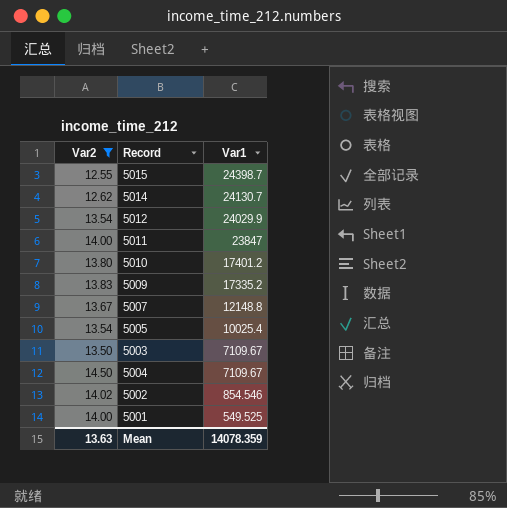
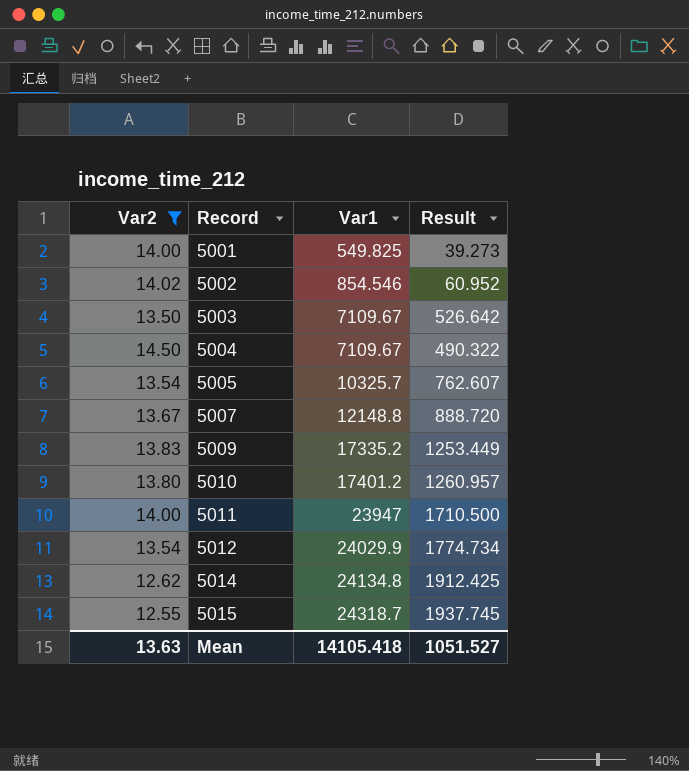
row order: Var1 descending -> Record ascending
column Result | formula: none -> [Var1] / [Var2]
5001 | Var1: 549.525 -> 549.825
5005 | Var1: 10025.4 -> 10325.7
5011 | Var1: 23847 -> 23947
5014 | Var1: 24130.7 -> 24134.8
5015 | Var1: 24398.7 -> 24318.7
Mean | Var1: 14078.359 -> 14105.418

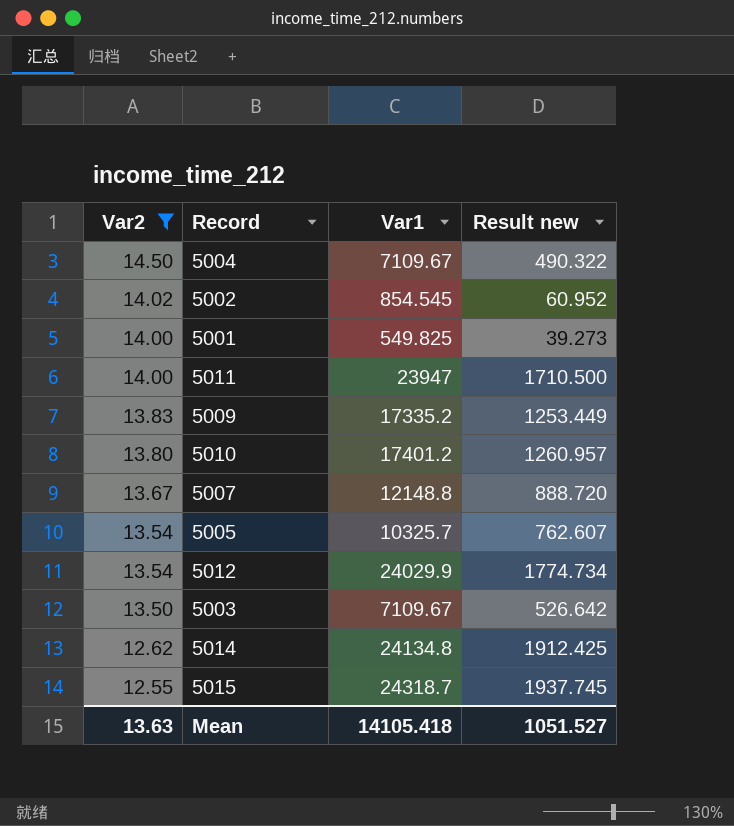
row order: Record ascending -> Var2 descending
column name: Result -> Result new
5002 | Var1: 854.546 -> 854.545

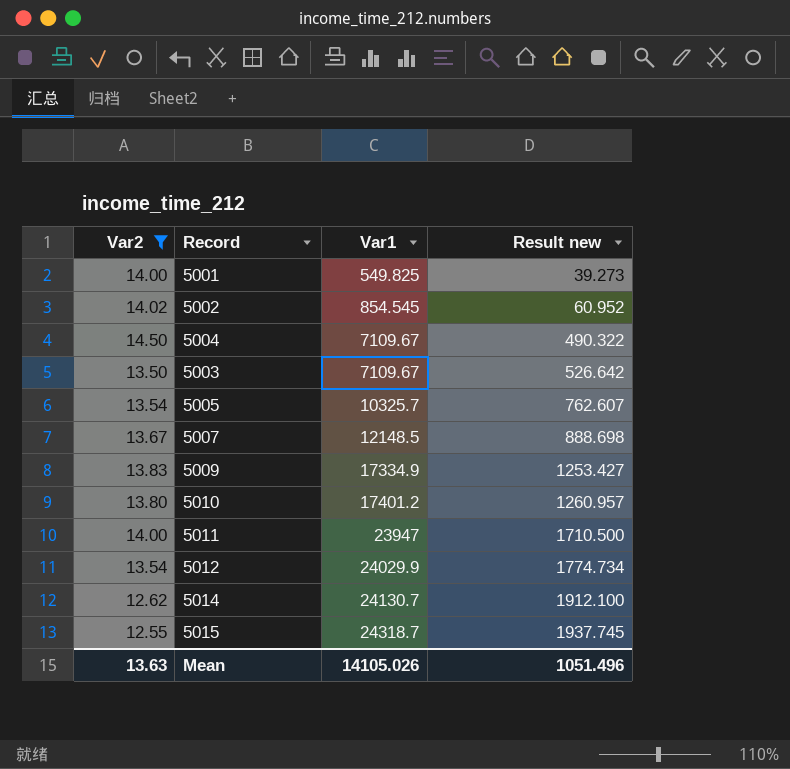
row order: Var2 descending -> Var1 ascending
5007 | Var1: 12148.8 -> 12148.5
5007 | Result new: 888.720 -> 888.698
5009 | Var1: 17335.2 -> 17334.9
5009 | Result new: 1253.449 -> 1253.427
5014 | Var1: 24134.8 -> 24130.7
5014 | Result new: 1912.425 -> 1912.100
Mean | Var1: 14105.418 -> 14105.026
Mean | Result new: 1051.527 -> 1051.496

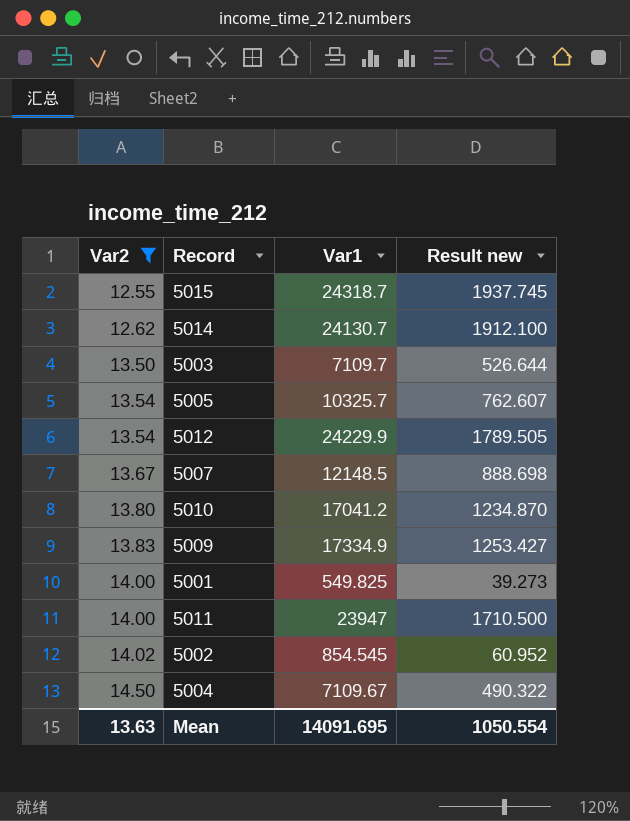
row order: Var1 ascending -> Var2 ascending
5003 | Var1: 7109.67 -> 7109.7
5003 | Result new: 526.642 -> 526.644
5012 | Var1: 24029.9 -> 24229.9
5012 | Result new: 1774.734 -> 1789.505
5010 | Var1: 17401.2 -> 17041.2
5010 | Result new: 1260.957 -> 1234.870
Mean | Var1: 14105.026 -> 14091.695
Mean | Result new: 1051.496 -> 1050.554

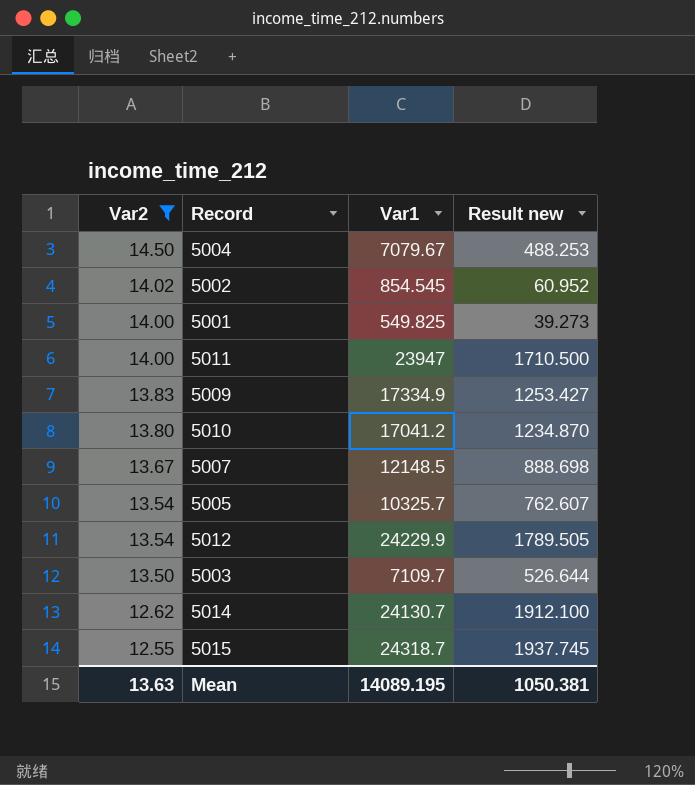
row order: Var2 ascending -> Var2 descending
5004 | Var1: 7109.67 -> 7079.67
5004 | Result new: 490.322 -> 488.253
Mean | Var1: 14091.695 -> 14089.195
Mean | Result new: 1050.554 -> 1050.381

